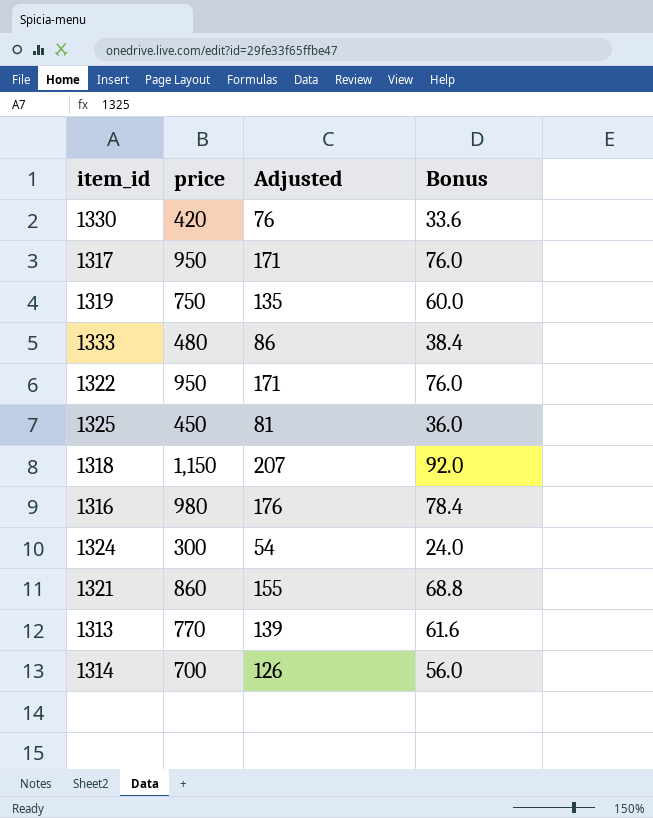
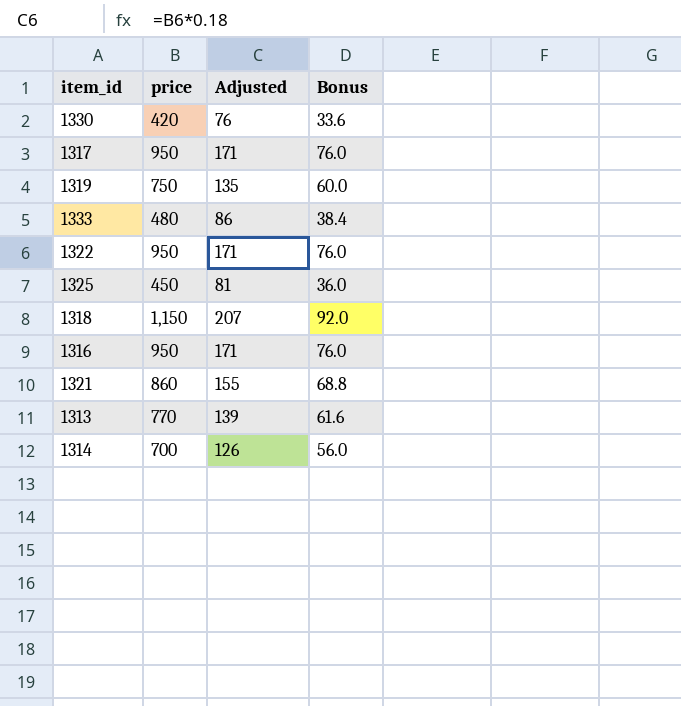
row 1324: 300 | 54 | 24.0 -> none
1316 | price: 980 -> 950
1316 | Adjusted: 176 -> 171
1316 | Bonus: 78.4 -> 76.0

